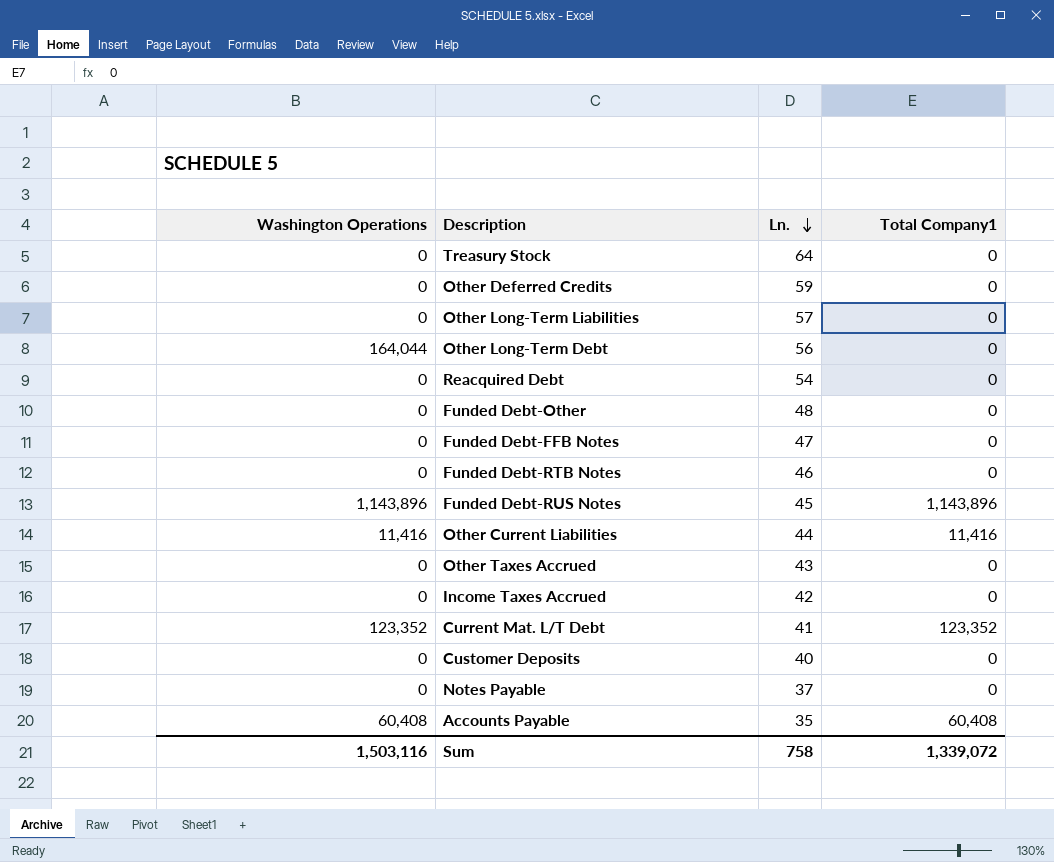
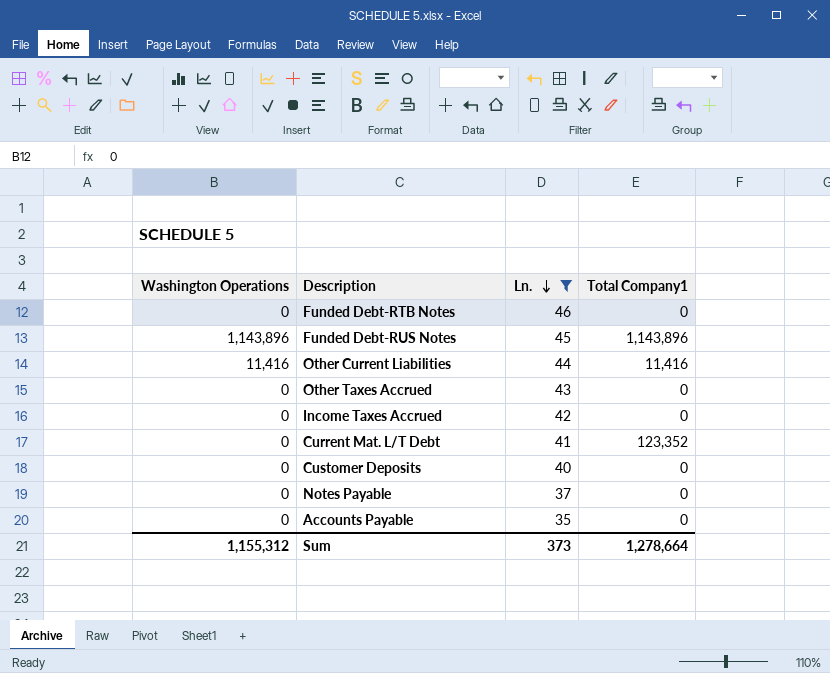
filter: none -> Ln. <= 46
Current Mat. L/T Debt | Washington Operations: 123,352 -> 0
Accounts Payable | Washington Operations: 60,408 -> 0
Accounts Payable | Total Company1: 60,408 -> 0
Sum | Washington Operations: 1,503,116 -> 1,155,312
Sum | Ln.: 758 -> 373
Sum | Total Company1: 1,339,072 -> 1,278,664

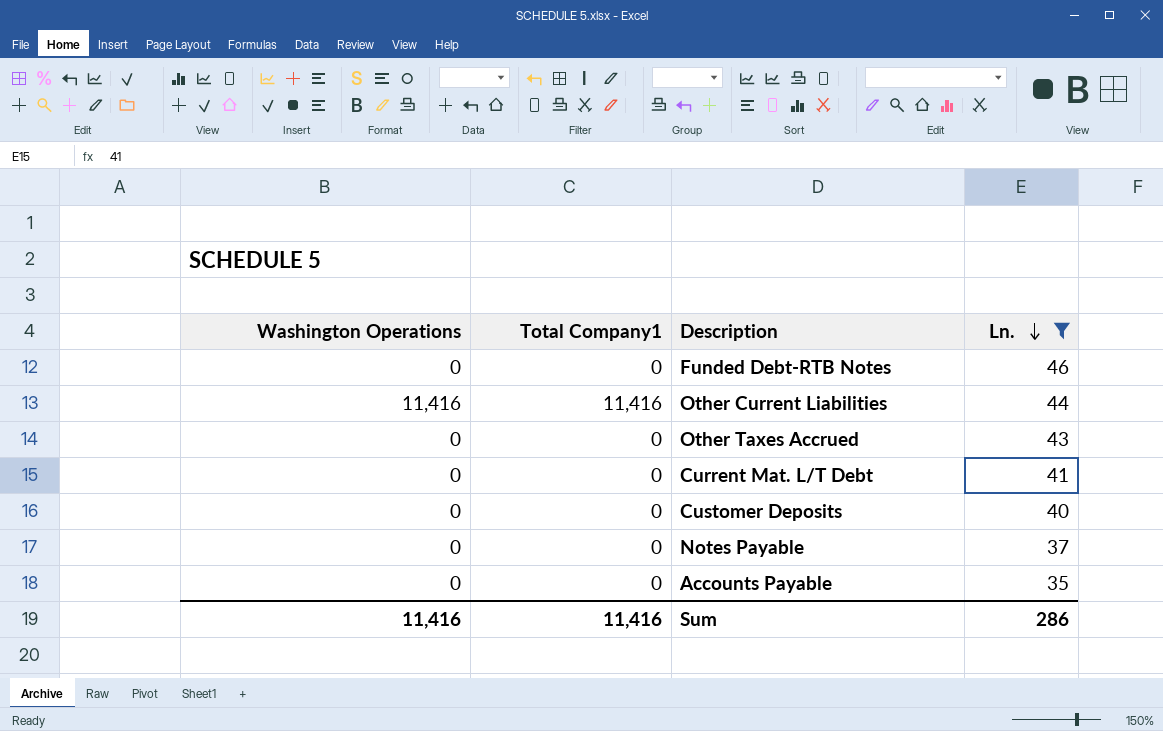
column Total Company1 | position: 4 -> 2
row Funded Debt-RUS Notes: 1,143,896 | 45 | 1,143,896 -> none
row Income Taxes Accrued: 0 | 42 | 0 -> none
Current Mat. L/T Debt | Total Company1: 123,352 -> 0
Sum | Washington Operations: 1,155,312 -> 11,416
Sum | Total Company1: 1,278,664 -> 11,416
Sum | Ln.: 373 -> 286

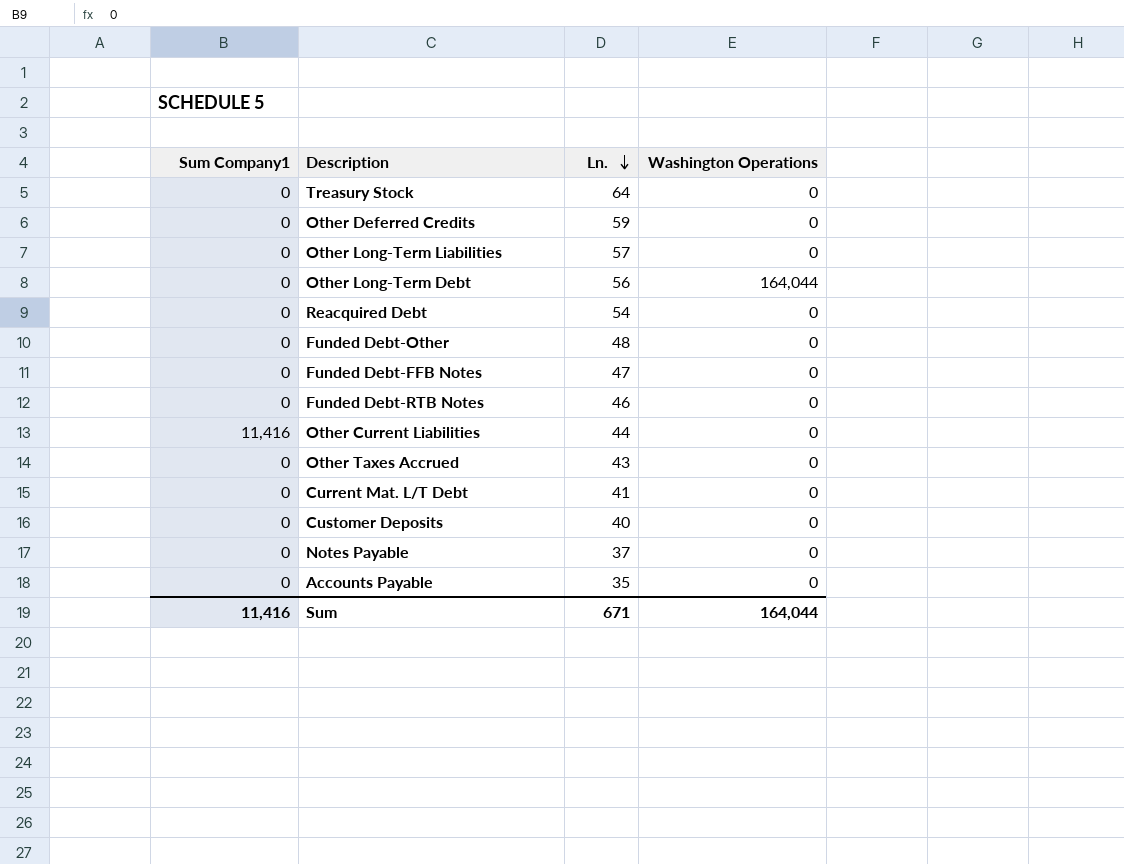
filter: Ln. <= 46 -> none
column name: Total Company1 -> Sum Company1
column Washington Operations | position: 1 -> 4
Other Current Liabilities | Washington Operations: 11,416 -> 0
Sum | Ln.: 286 -> 671
Sum | Washington Operations: 11,416 -> 164,044

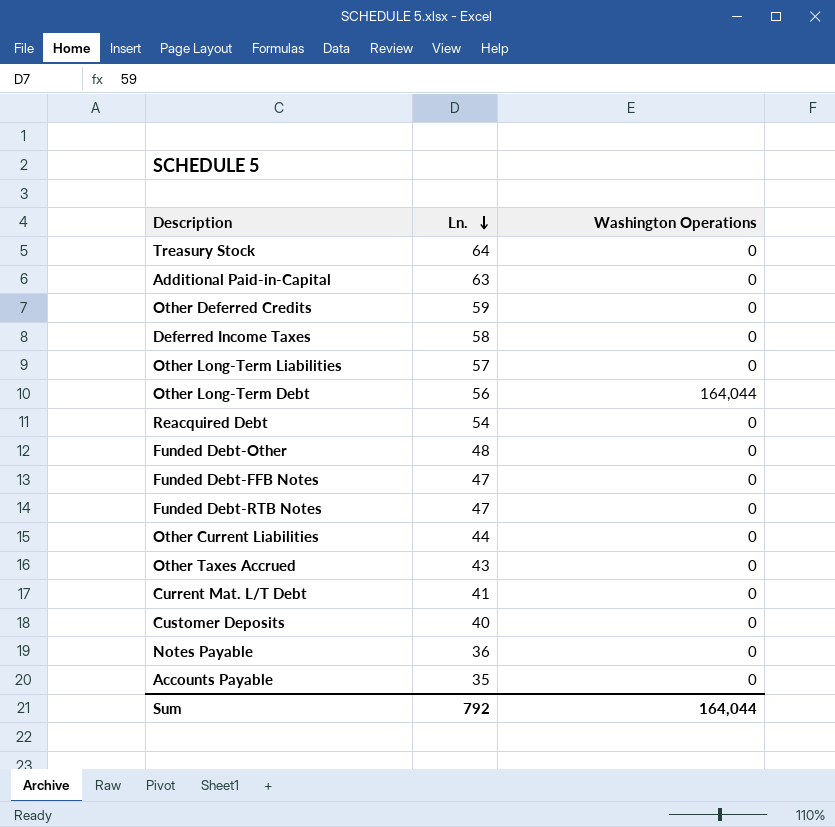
column Sum Company1 | position: 1 -> none
row Additional Paid-in-Capital: none -> 63 | 0
row Deferred Income Taxes: none -> 58 | 0
Funded Debt-RTB Notes | Ln.: 46 -> 47
Notes Payable | Ln.: 37 -> 36
Sum | Ln.: 671 -> 792

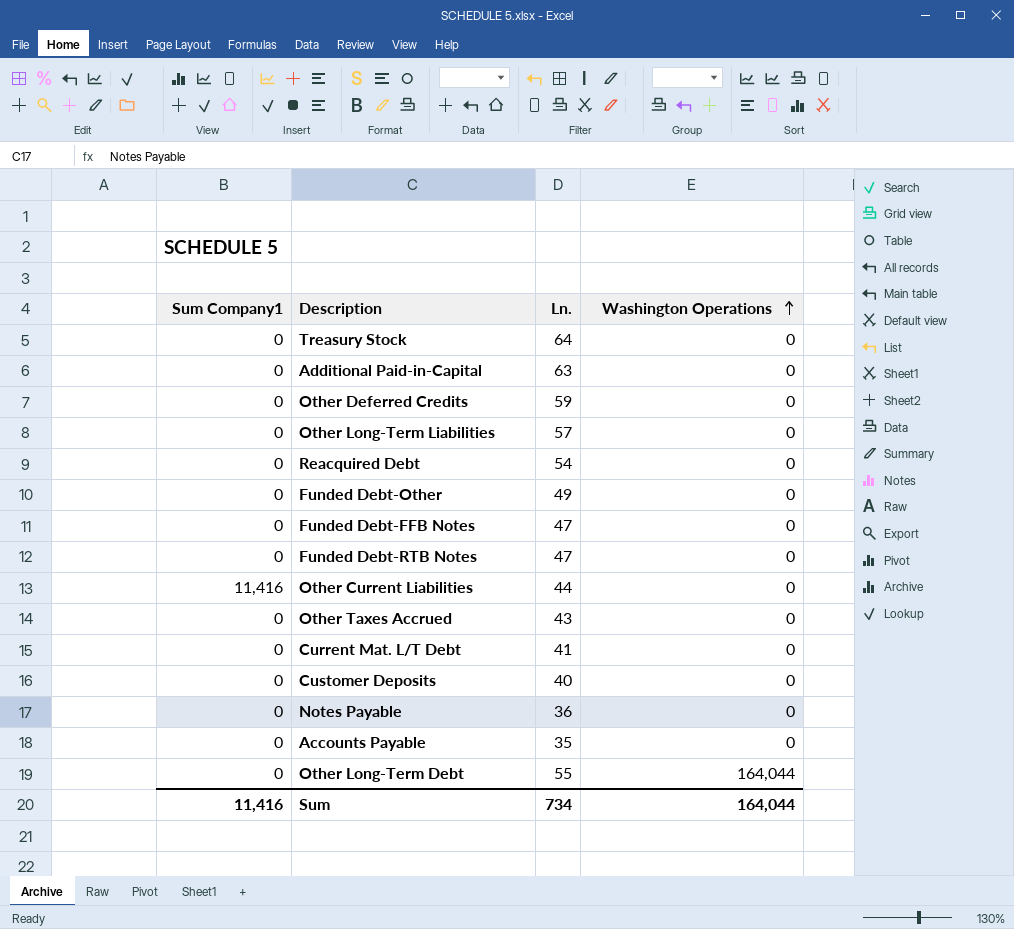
row order: Ln. descending -> Washington Operations ascending
column Sum Company1 | position: none -> 1
row Deferred Income Taxes: 58 | 0 -> none
Funded Debt-Other | Ln.: 48 -> 49
Other Long-Term Debt | Ln.: 56 -> 55
Sum | Ln.: 792 -> 734

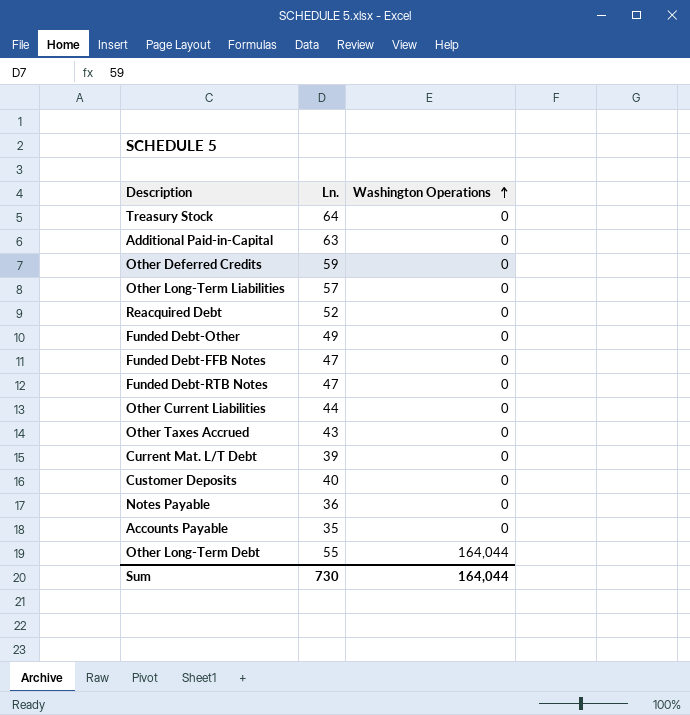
column Sum Company1 | position: 1 -> none
Reacquired Debt | Ln.: 54 -> 52
Current Mat. L/T Debt | Ln.: 41 -> 39
Sum | Ln.: 734 -> 730

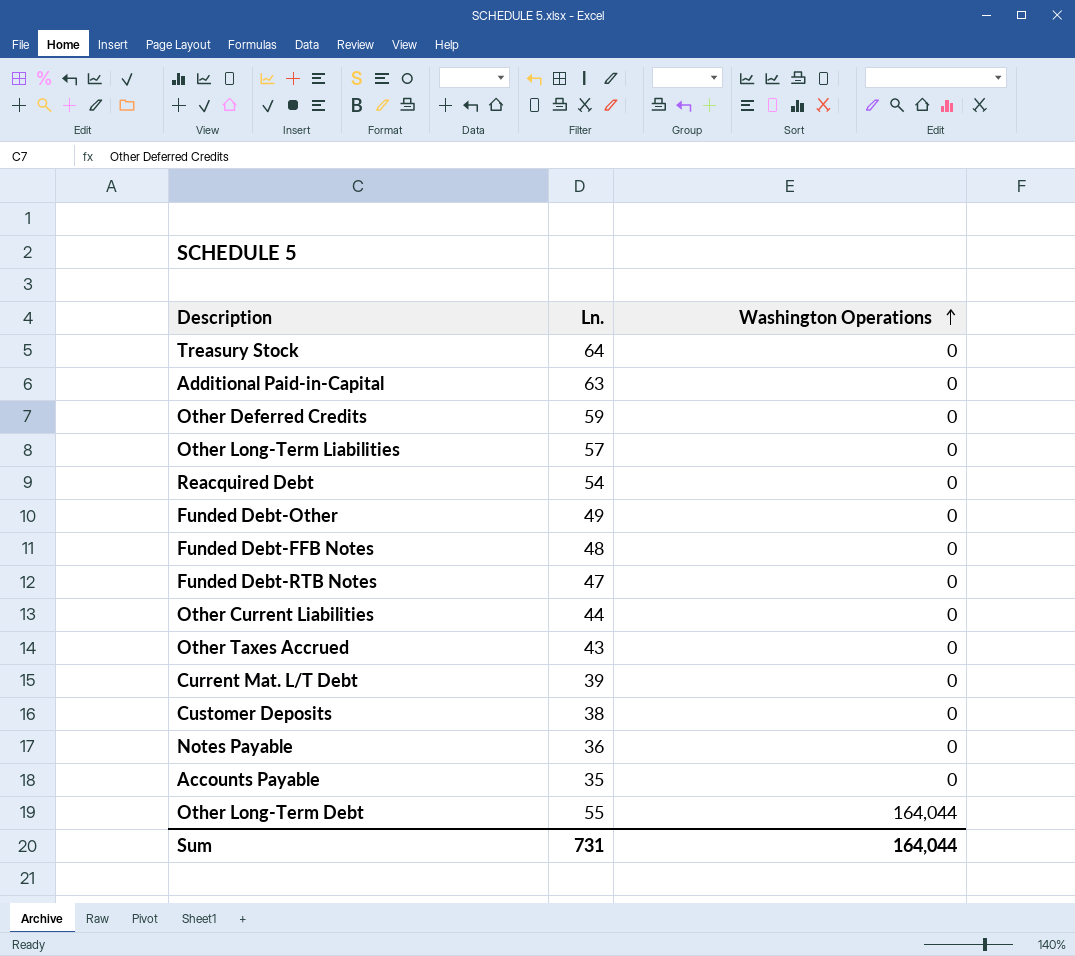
Reacquired Debt | Ln.: 52 -> 54
Funded Debt-FFB Notes | Ln.: 47 -> 48
Customer Deposits | Ln.: 40 -> 38
Sum | Ln.: 730 -> 731

